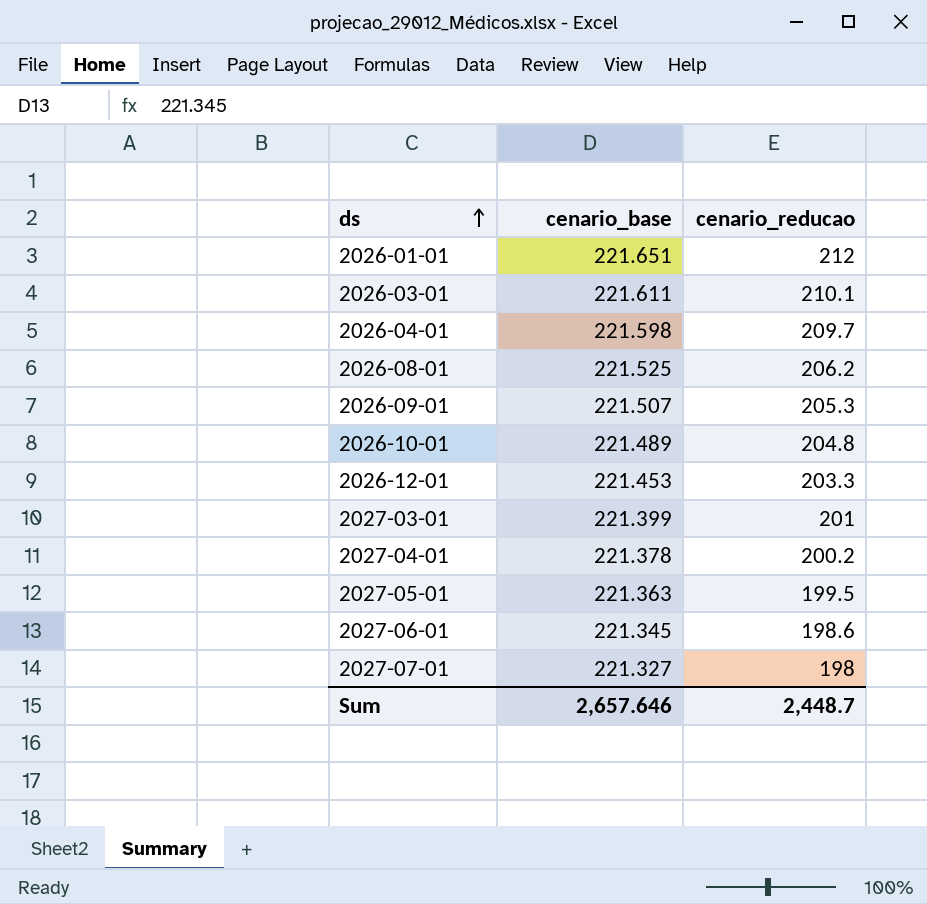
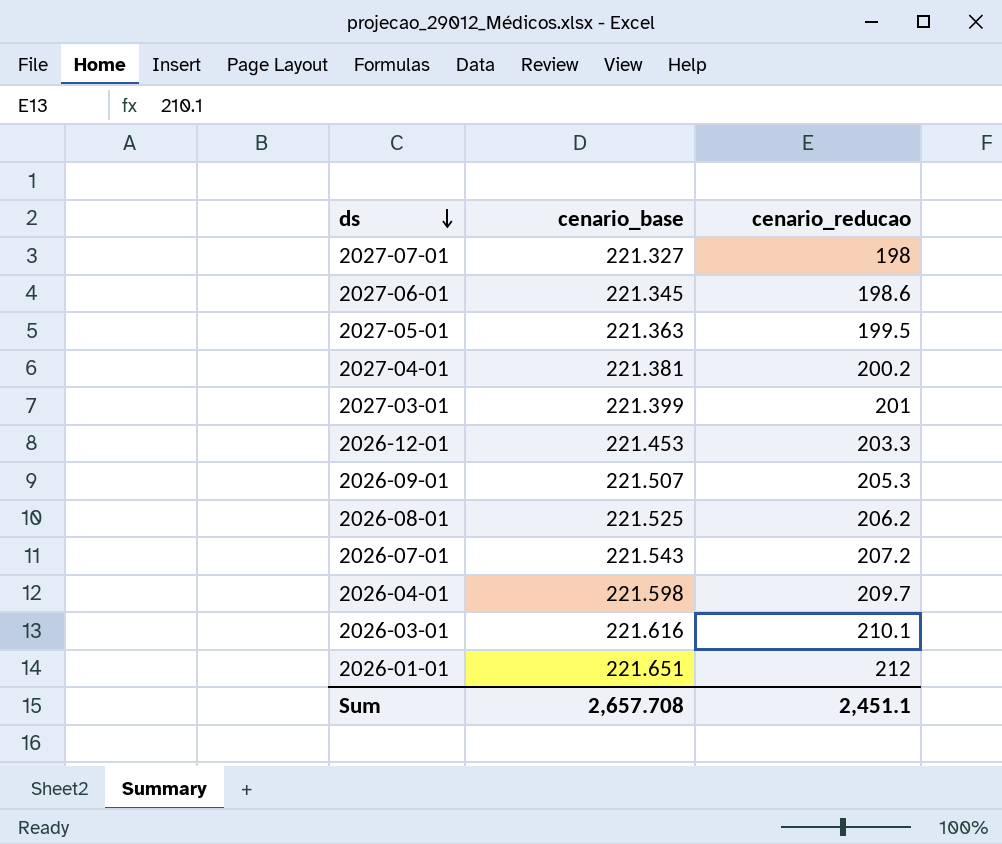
row order: ds ascending -> ds descending
row 2026-10-01: 221.489 | 204.8 -> none
2027-04-01 | cenario_base: 221.378 -> 221.381
row 2026-07-01: none -> 221.543 | 207.2
2026-03-01 | cenario_base: 221.611 -> 221.616
Sum | cenario_base: 2,657.646 -> 2,657.708
Sum | cenario_reducao: 2,448.7 -> 2,451.1

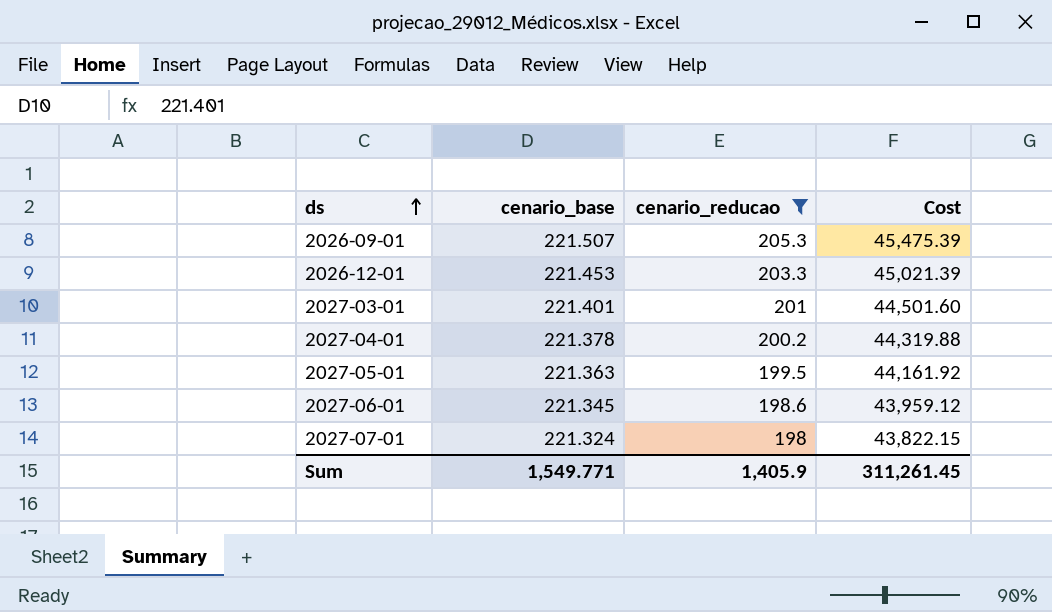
filter: none -> cenario_reducao <= 205.3
row order: ds descending -> ds ascending
column Cost | formula: none -> [cenario_base] * [cenario_reducao]
2027-03-01 | cenario_base: 221.399 -> 221.401
2027-04-01 | cenario_base: 221.381 -> 221.378
2027-07-01 | cenario_base: 221.327 -> 221.324
Sum | cenario_base: 2,657.708 -> 1,549.771
Sum | cenario_reducao: 2,451.1 -> 1,405.9

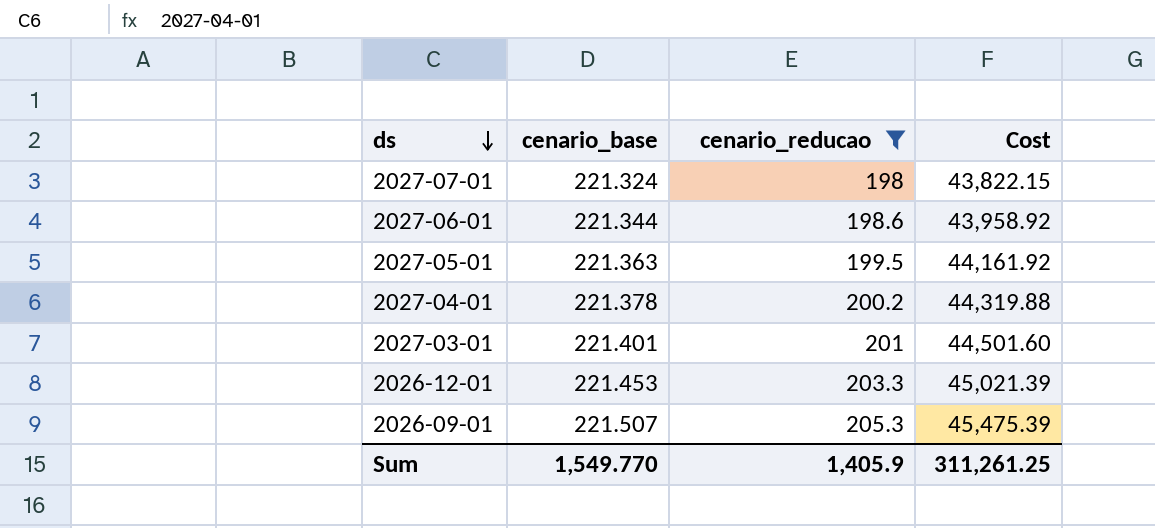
row order: ds ascending -> ds descending
2027-06-01 | cenario_base: 221.345 -> 221.344
2027-06-01 | Cost: 43,959.12 -> 43,958.92
Sum | cenario_base: 1,549.771 -> 1,549.770
Sum | Cost: 311,261.45 -> 311,261.25

